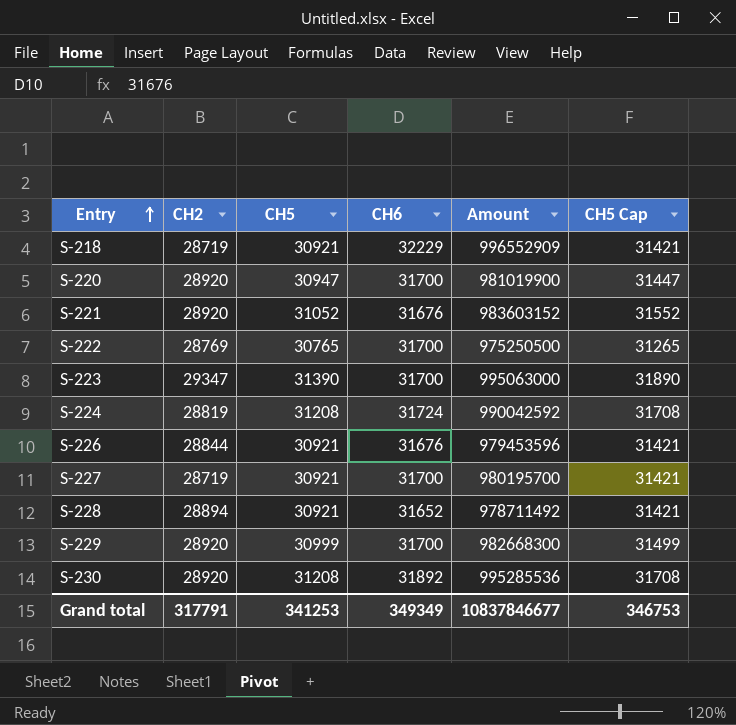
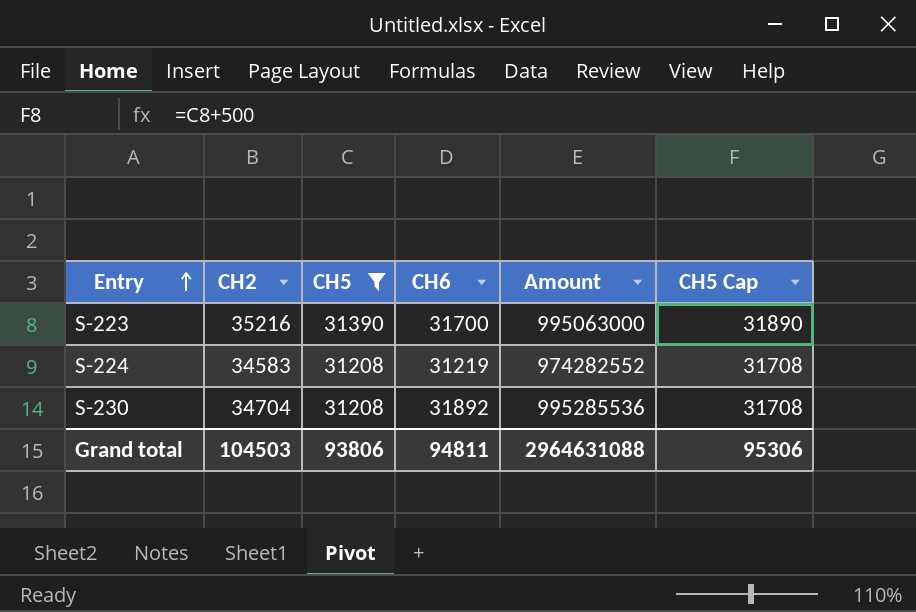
filter: none -> CH5 >= 31208
S-223 | CH2: 29347 -> 35216
S-224 | CH2: 28819 -> 34583
S-224 | CH6: 31724 -> 31219
S-224 | Amount: 990042592 -> 974282552
S-230 | CH2: 28920 -> 34704
Grand total | CH2: 317791 -> 104503
Grand total | CH5: 341253 -> 93806
Grand total | CH6: 349349 -> 94811
Grand total | Amount: 10837846677 -> 2964631088
Grand total | CH5 Cap: 346753 -> 95306

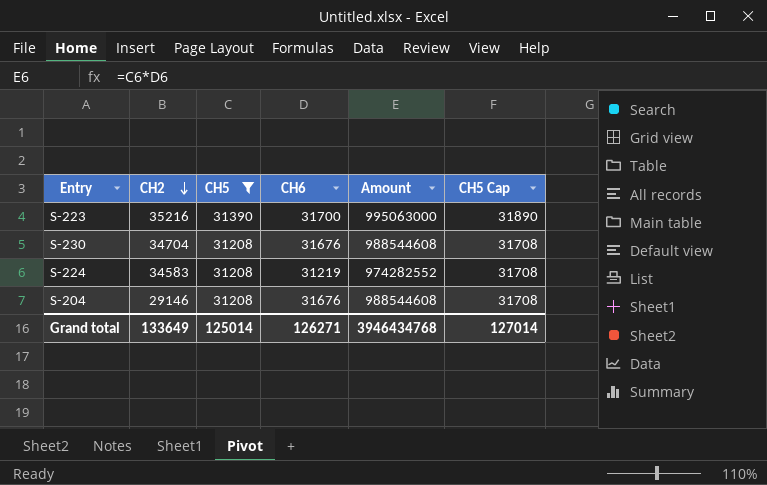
row order: Entry ascending -> CH2 descending
S-230 | CH6: 31892 -> 31676
S-230 | Amount: 995285536 -> 988544608
row S-204: none -> 29146 | 31208 | 31676 | 988544608 | 31708
Grand total | CH2: 104503 -> 133649
Grand total | CH5: 93806 -> 125014
Grand total | CH6: 94811 -> 126271
Grand total | Amount: 2964631088 -> 3946434768
Grand total | CH5 Cap: 95306 -> 127014

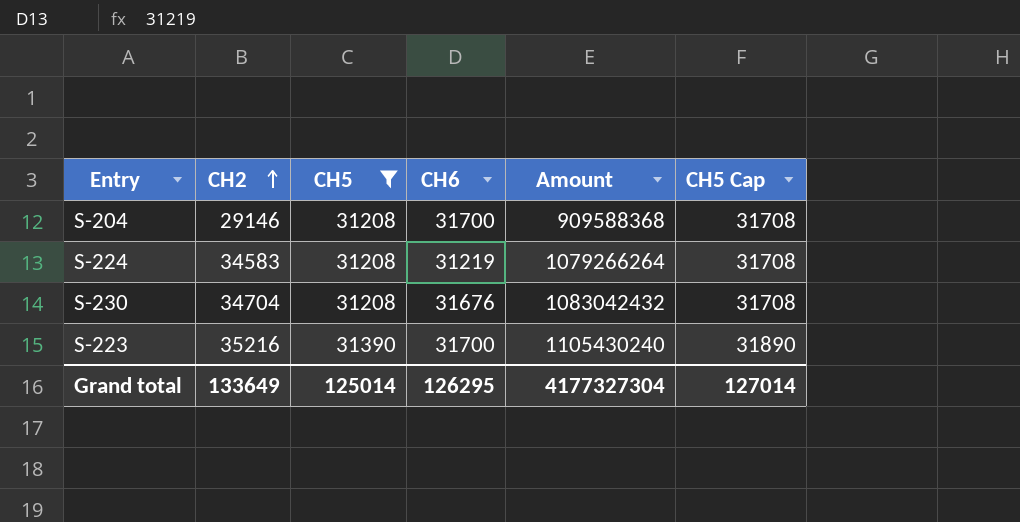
row order: CH2 descending -> CH2 ascending
column Amount | formula: [CH5] * [CH6] -> [CH2] * [CH5]
S-204 | CH6: 31676 -> 31700
Grand total | CH6: 126271 -> 126295
Grand total | Amount: 3946434768 -> 4177327304

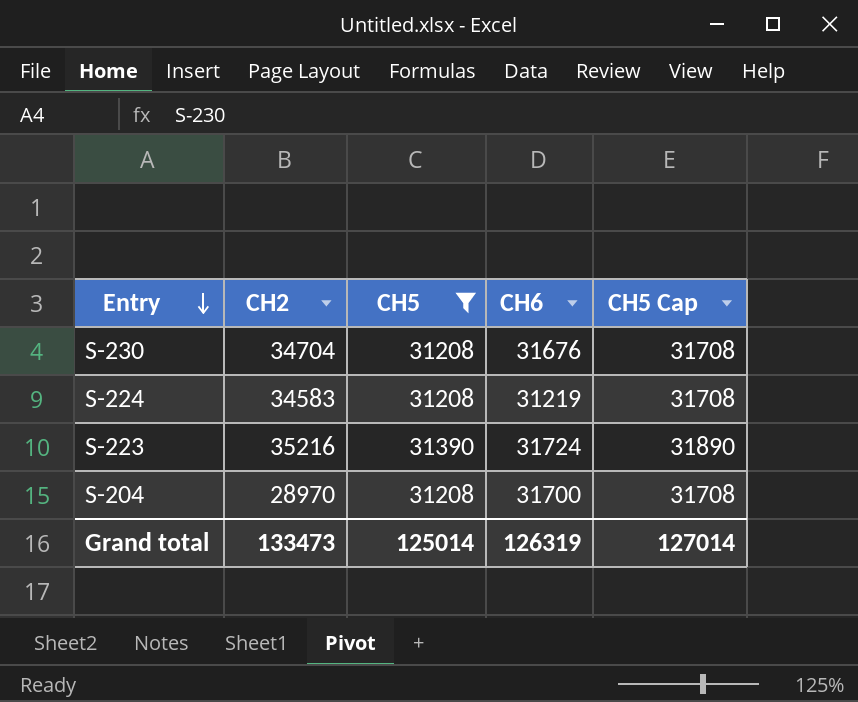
row order: CH2 ascending -> Entry descending
column Amount | formula: [CH2] * [CH5] -> none
S-223 | CH6: 31700 -> 31724
S-204 | CH2: 29146 -> 28970
Grand total | CH2: 133649 -> 133473
Grand total | CH6: 126295 -> 126319

